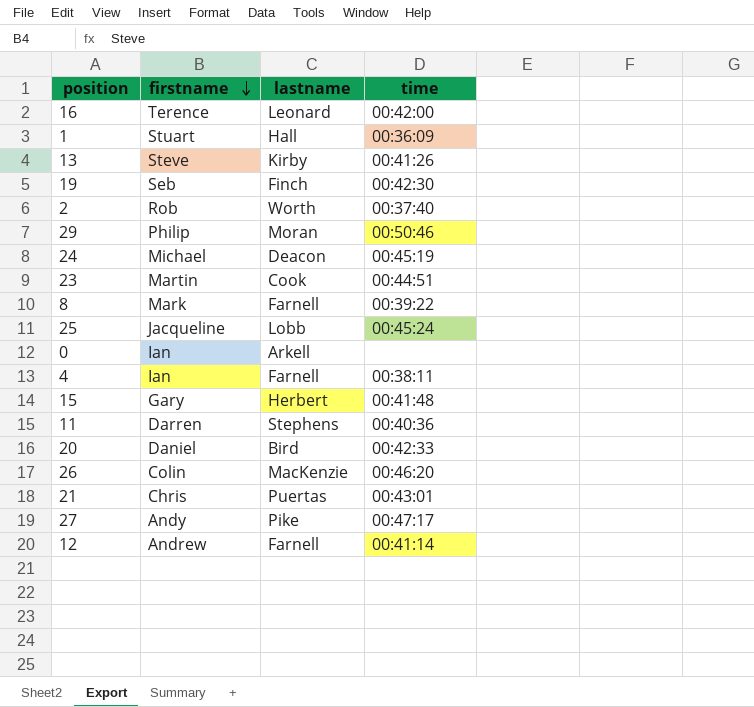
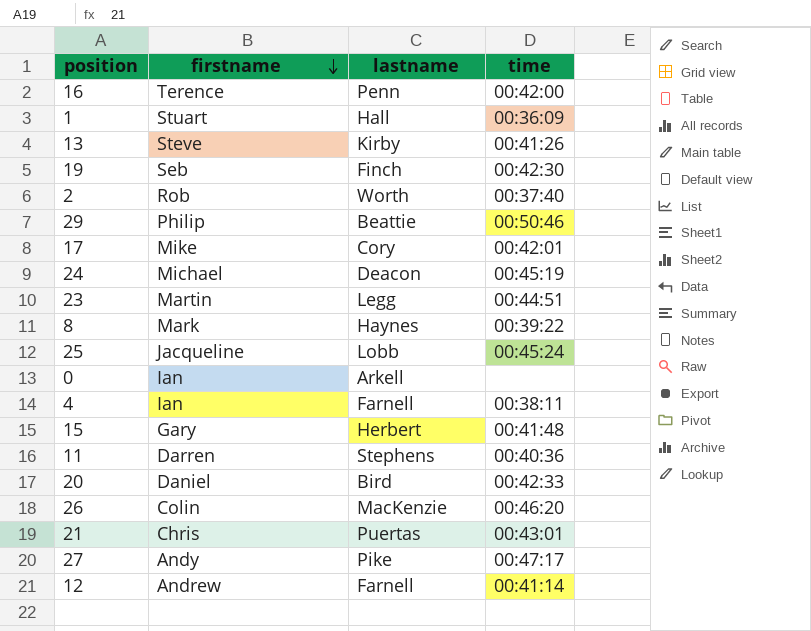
16 | lastname: Leonard -> Penn
29 | lastname: Moran -> Beattie
row 17: none -> Mike | Cory | 00:42:01
23 | lastname: Cook -> Legg
8 | lastname: Farnell -> Haynes

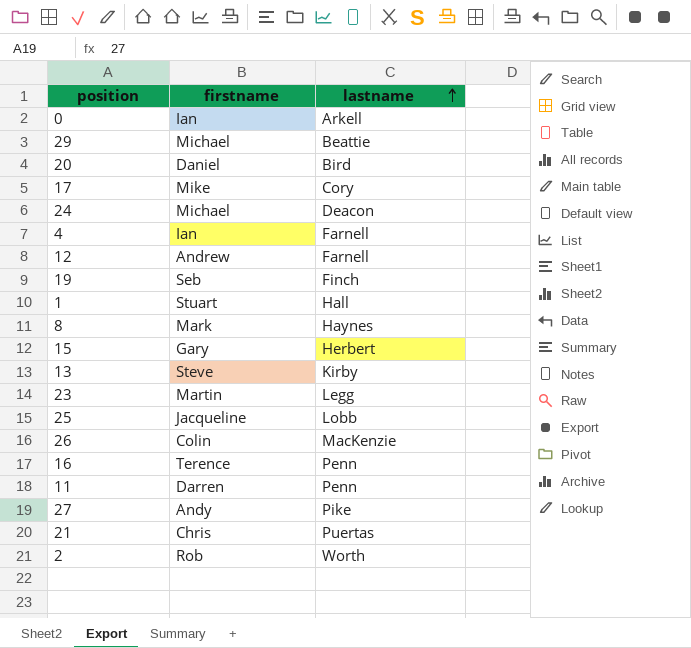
row order: firstname descending -> lastname ascending
column time | position: 4 -> none
29 | firstname: Philip -> Michael
11 | lastname: Stephens -> Penn

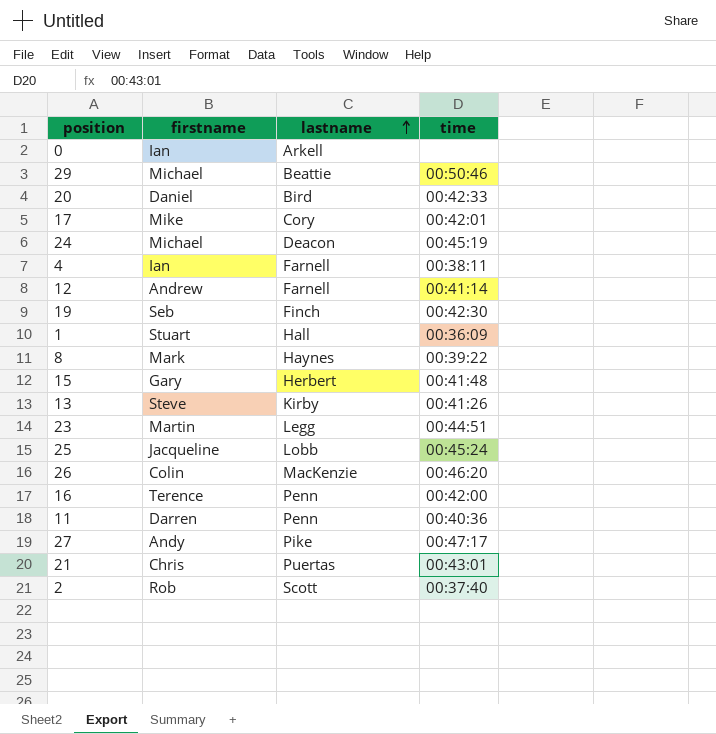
column time | position: none -> 4
2 | lastname: Worth -> Scott

